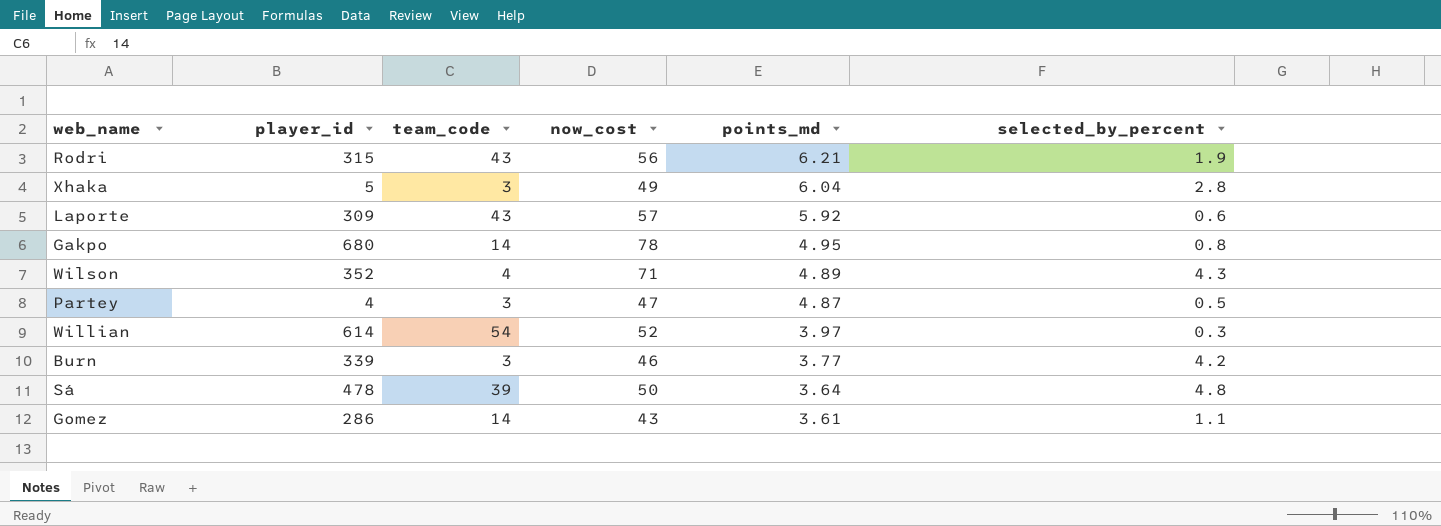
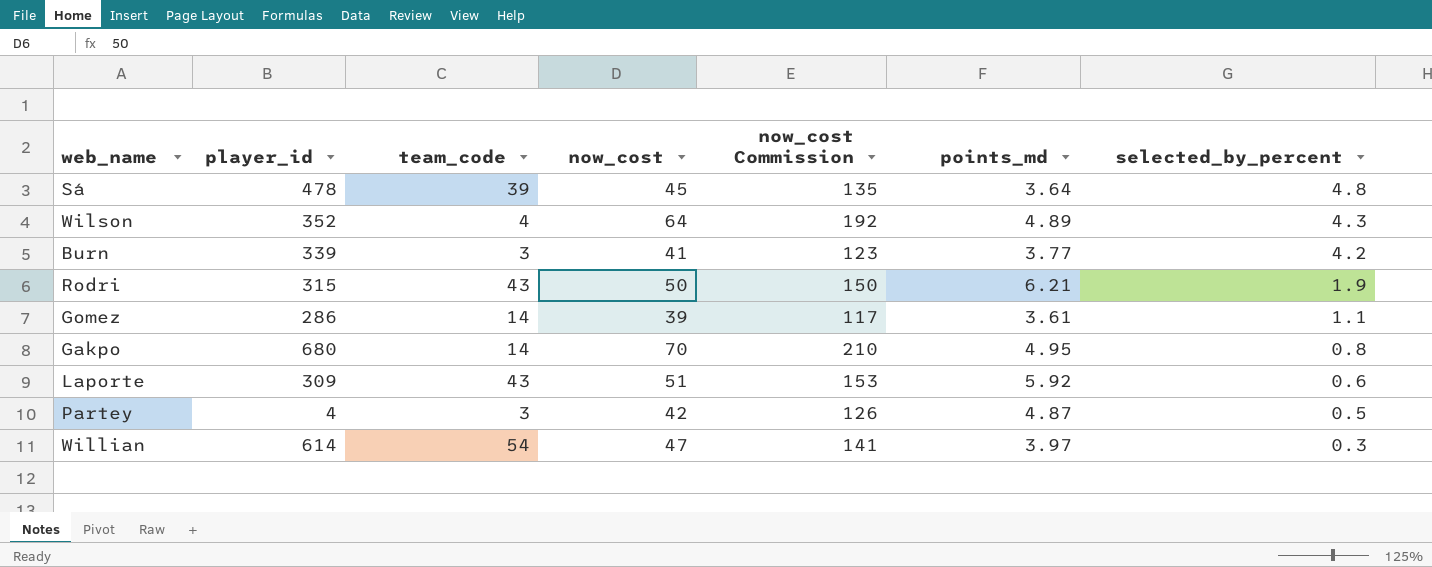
row order: points_md descending -> selected_by_percent descending
column now_cost Commission | formula: none -> [now_cost] * 3
row Xhaka: 5 | 3 | 49 | 6.04 | 2.8 -> none
Sá | now_cost: 50 -> 45
Wilson | now_cost: 71 -> 64
Burn | now_cost: 46 -> 41
Rodri | now_cost: 56 -> 50
Gomez | now_cost: 43 -> 39
Gakpo | now_cost: 78 -> 70
Laporte | now_cost: 57 -> 51
Partey | now_cost: 47 -> 42
Willian | now_cost: 52 -> 47

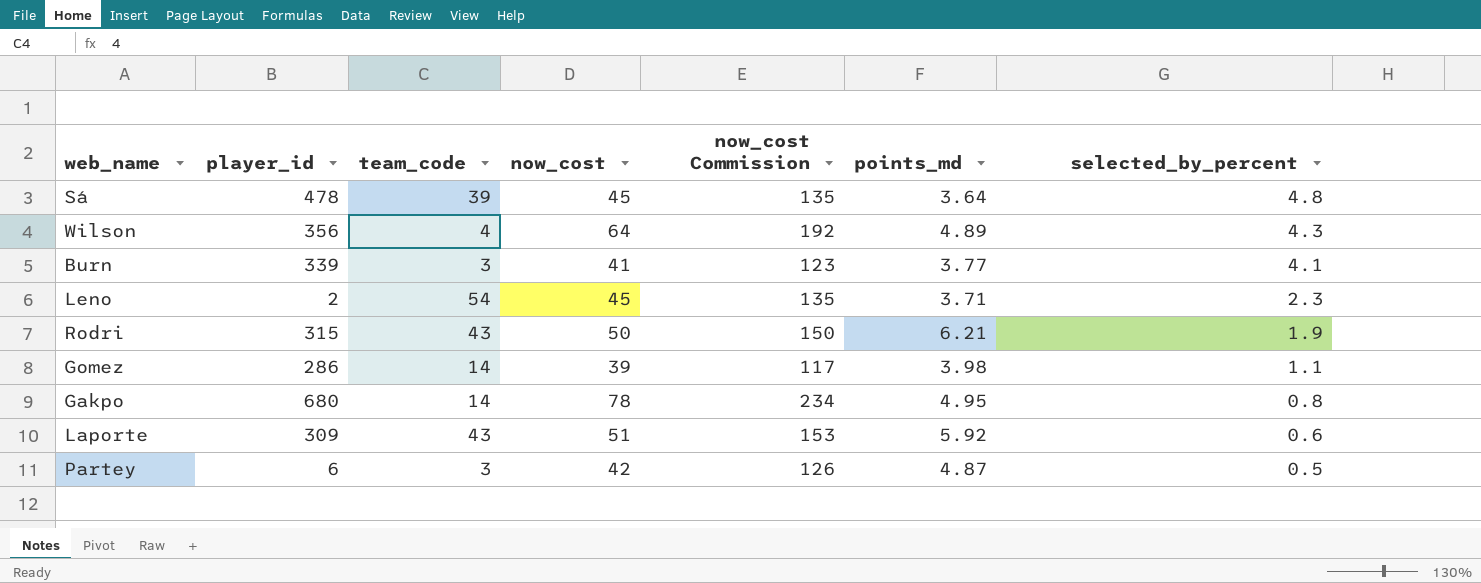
row Willian: 614 | 54 | 47 | 141 | 3.97 | 0.3 -> none
Wilson | player_id: 352 -> 356
Burn | selected_by_percent: 4.2 -> 4.1
row Leno: none -> 2 | 54 | 45 | 135 | 3.71 | 2.3
Gomez | points_md: 3.61 -> 3.98
Gakpo | now_cost: 70 -> 78
Gakpo | now_cost Commission: 210 -> 234
Partey | player_id: 4 -> 6

